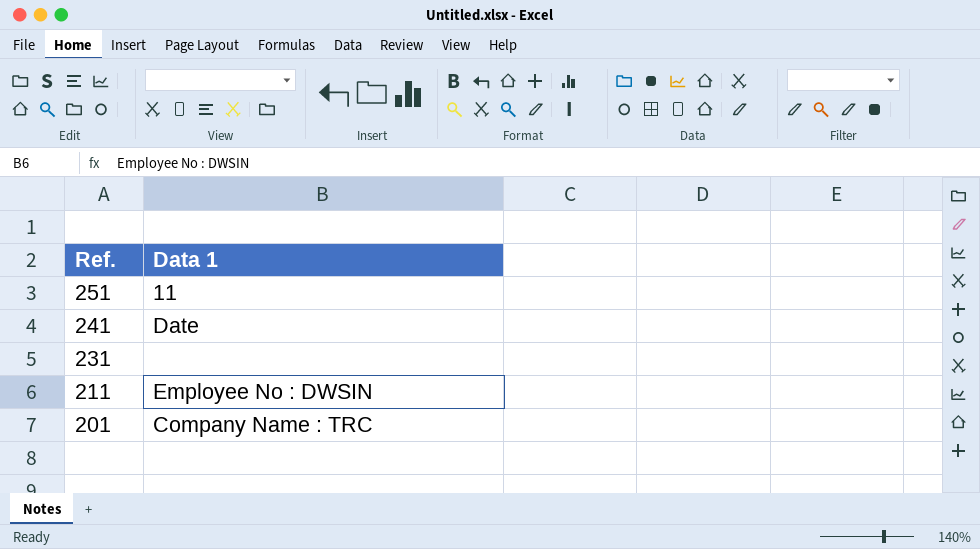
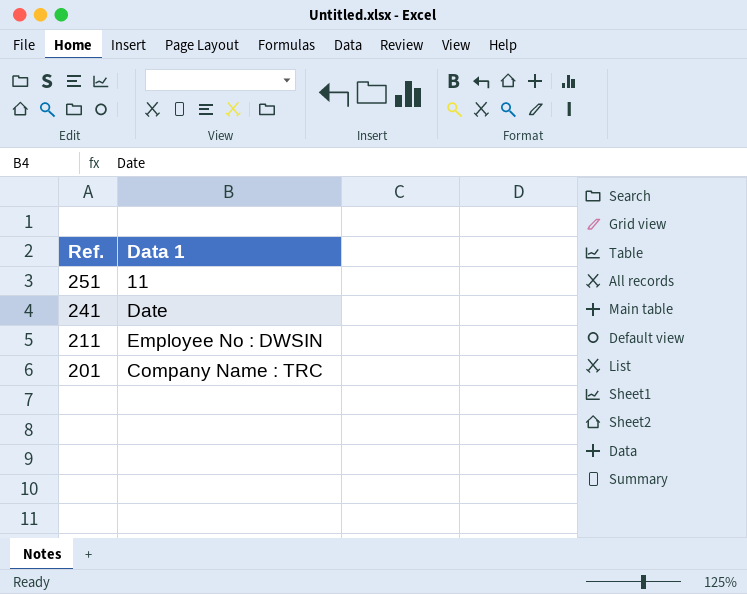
row 231: none -> none

